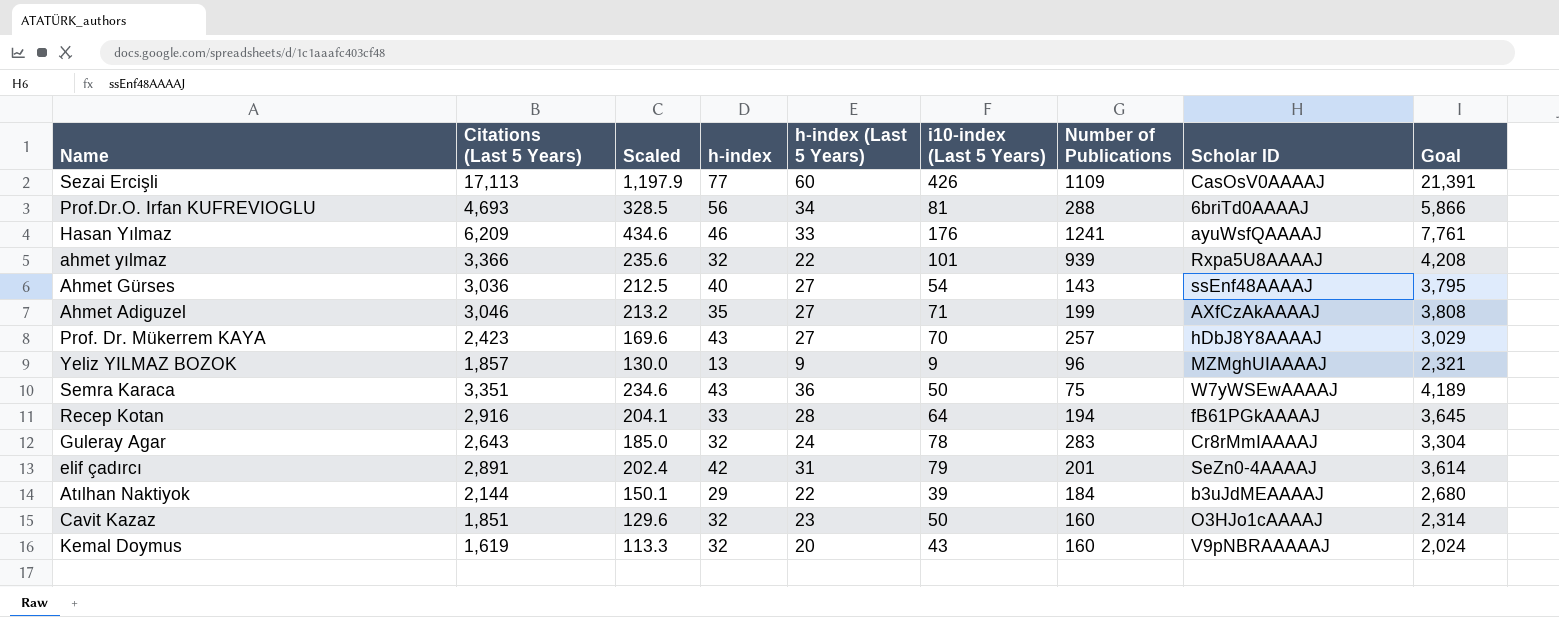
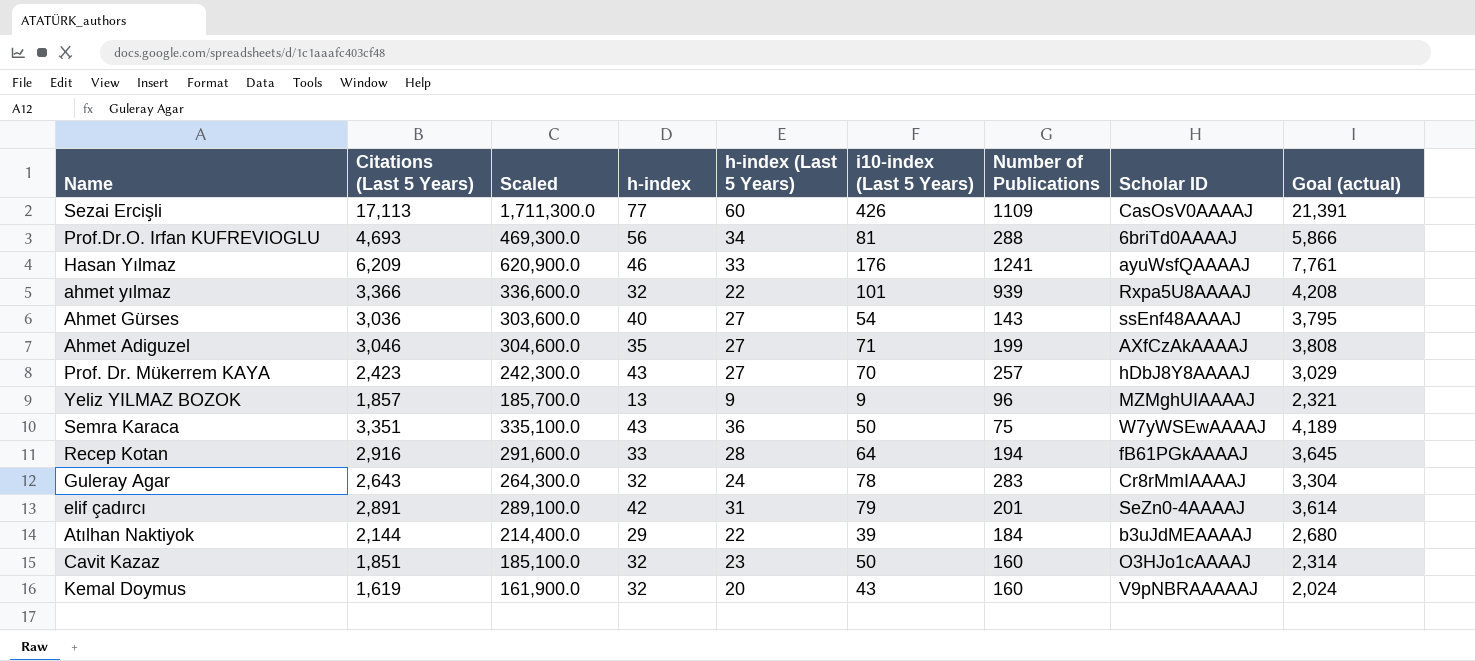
column Scaled | formula: [Citations (Last 5 Years)] * 0.07 -> [Citations (Last 5 Years)] * 100
column name: Goal -> Goal (actual)

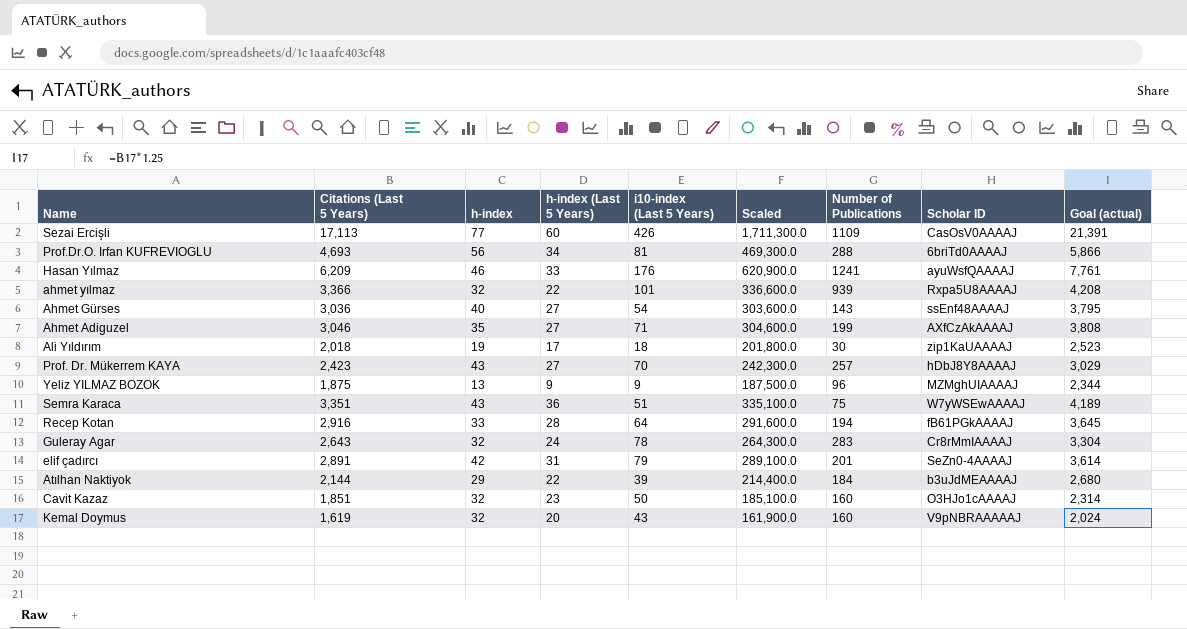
column Scaled | position: 3 -> 6
row Ali Yıldırım: none -> 2,018 | 19 | 17 | 18 | 201,800.0 | 30 | zip1KaUAAAAJ | 2,523
Yeliz YILMAZ BOZOK | Citations (Last 5 Years): 1,857 -> 1,875
Yeliz YILMAZ BOZOK | Scaled: 185,700.0 -> 187,500.0
Yeliz YILMAZ BOZOK | Goal (actual): 2,321 -> 2,344
Semra Karaca | i10-index (Last 5 Years): 50 -> 51

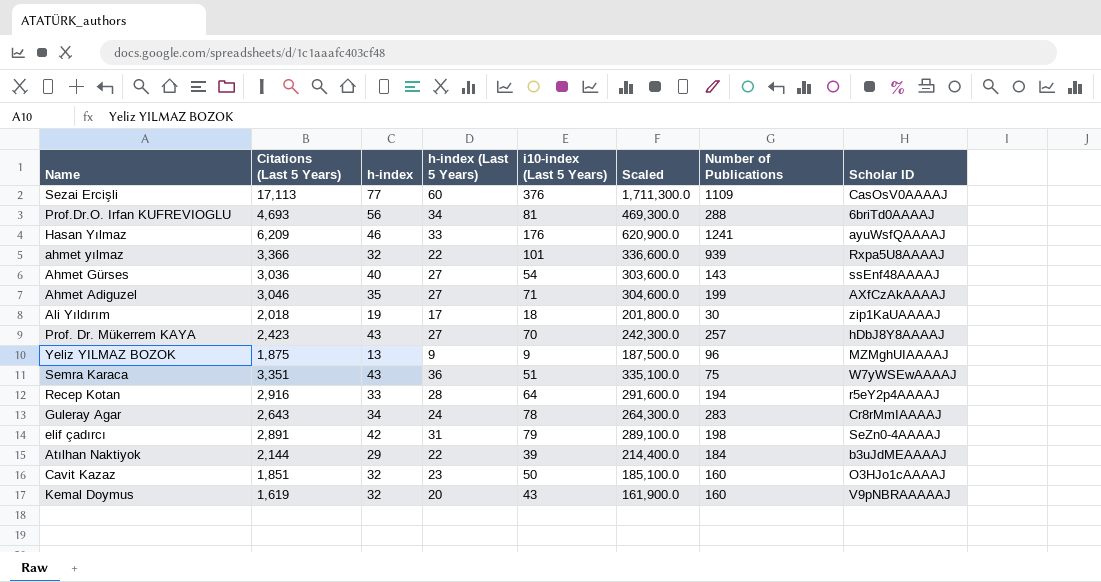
column Goal (actual) | formula: [Citations (Last 5 Years)] * 1.25 -> none
Sezai Ercişli | i10-index (Last 5 Years): 426 -> 376
Recep Kotan | Scholar ID: fB61PGkAAAAJ -> r5eY2p4AAAAJ
Guleray Agar | h-index: 32 -> 34
elif çadırcı | Number of Publications: 201 -> 198

